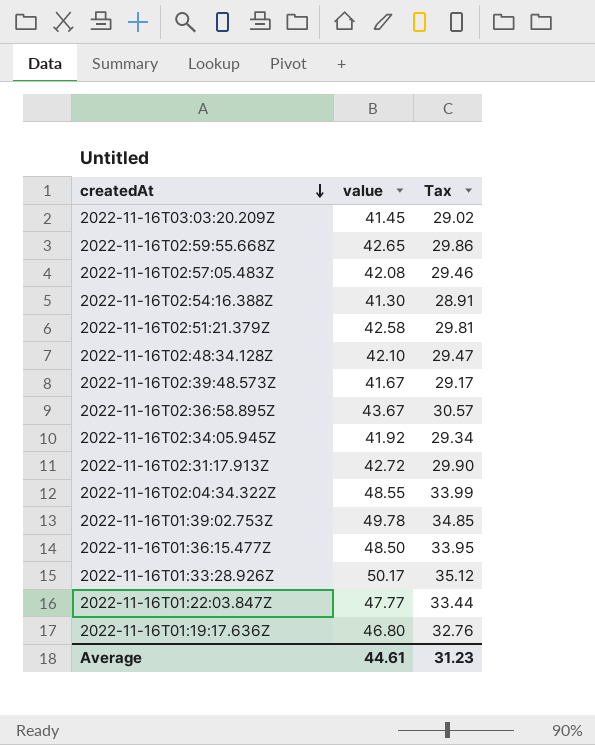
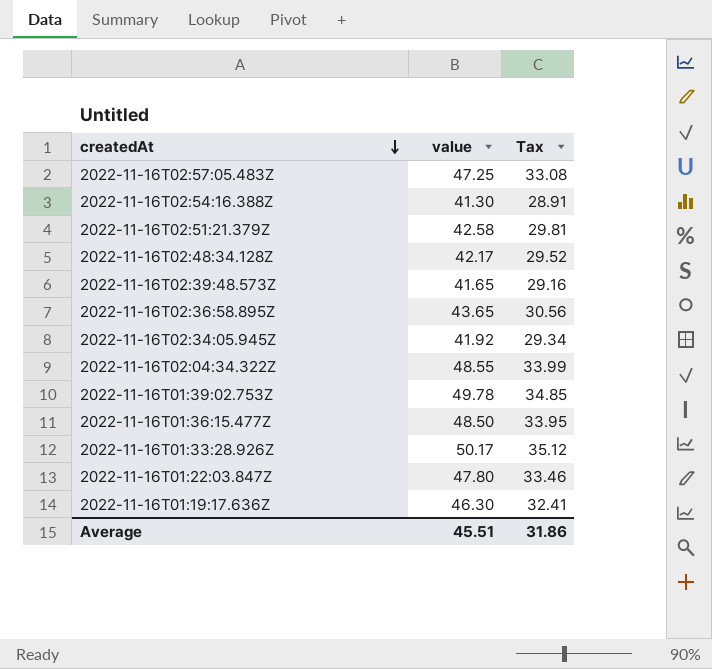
row 2022-11-16T03:03:20.209Z: 41.45 | 29.02 -> none
row 2022-11-16T02:59:55.668Z: 42.65 | 29.86 -> none
row 2022-11-16T02:31:17.913Z: 42.72 | 29.90 -> none
2022-11-16T02:57:05.483Z | value: 42.08 -> 47.25
2022-11-16T02:57:05.483Z | Tax: 29.46 -> 33.08
2022-11-16T02:48:34.128Z | value: 42.10 -> 42.17
2022-11-16T02:48:34.128Z | Tax: 29.47 -> 29.52
2022-11-16T02:39:48.573Z | value: 41.67 -> 41.65
2022-11-16T02:39:48.573Z | Tax: 29.17 -> 29.16
2022-11-16T02:36:58.895Z | value: 43.67 -> 43.65
2022-11-16T02:36:58.895Z | Tax: 30.57 -> 30.56
2022-11-16T01:22:03.847Z | value: 47.77 -> 47.80
2022-11-16T01:22:03.847Z | Tax: 33.44 -> 33.46
2022-11-16T01:19:17.636Z | value: 46.80 -> 46.30
2022-11-16T01:19:17.636Z | Tax: 32.76 -> 32.41
Average | value: 44.61 -> 45.51
Average | Tax: 31.23 -> 31.86

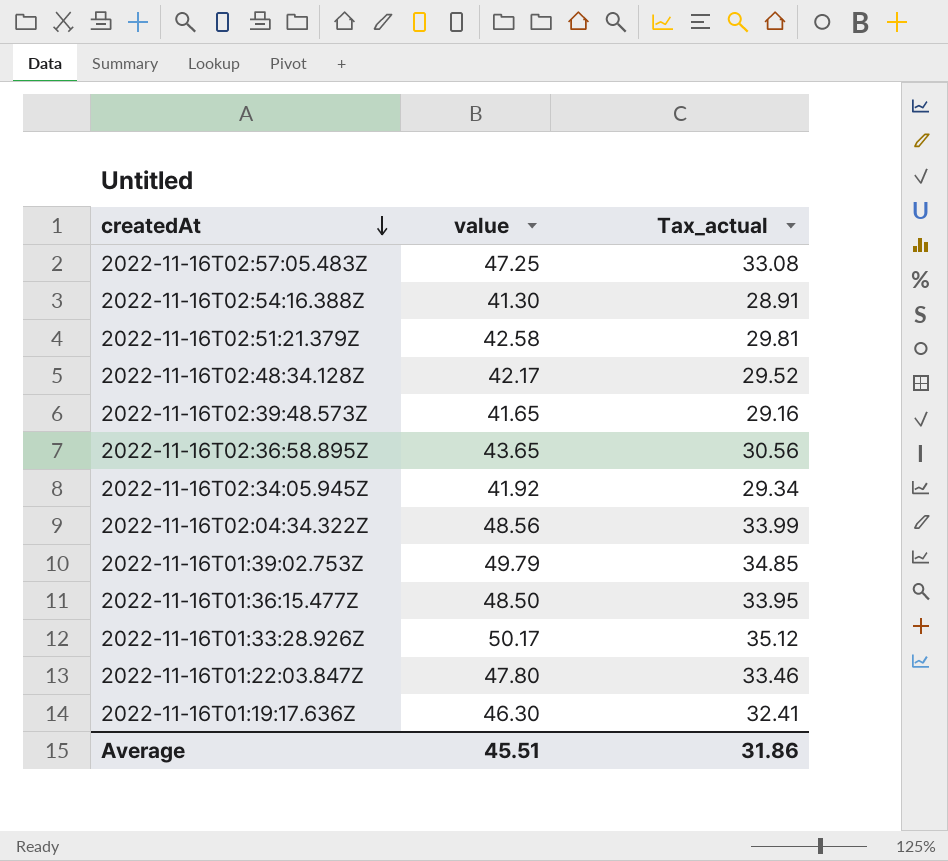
column name: Tax -> Tax_actual
2022-11-16T02:04:34.322Z | value: 48.55 -> 48.56
2022-11-16T01:39:02.753Z | value: 49.78 -> 49.79

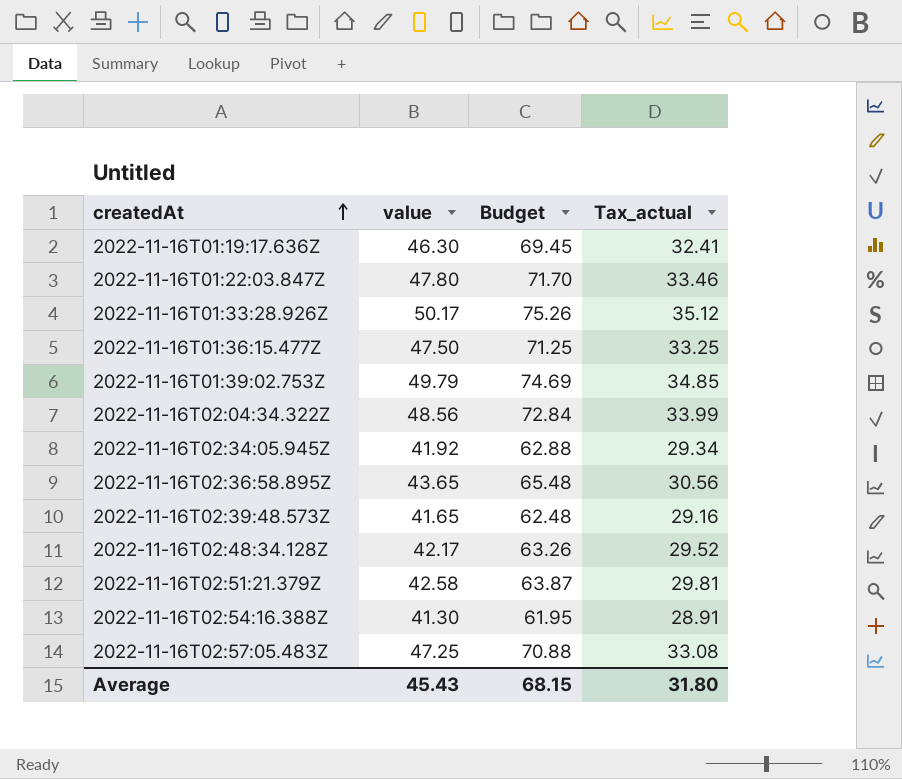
row order: createdAt descending -> createdAt ascending
column Budget | formula: none -> [value] * 1.5
2022-11-16T01:36:15.477Z | value: 48.50 -> 47.50
2022-11-16T01:36:15.477Z | Tax_actual: 33.95 -> 33.25
Average | value: 45.51 -> 45.43
Average | Tax_actual: 31.86 -> 31.80

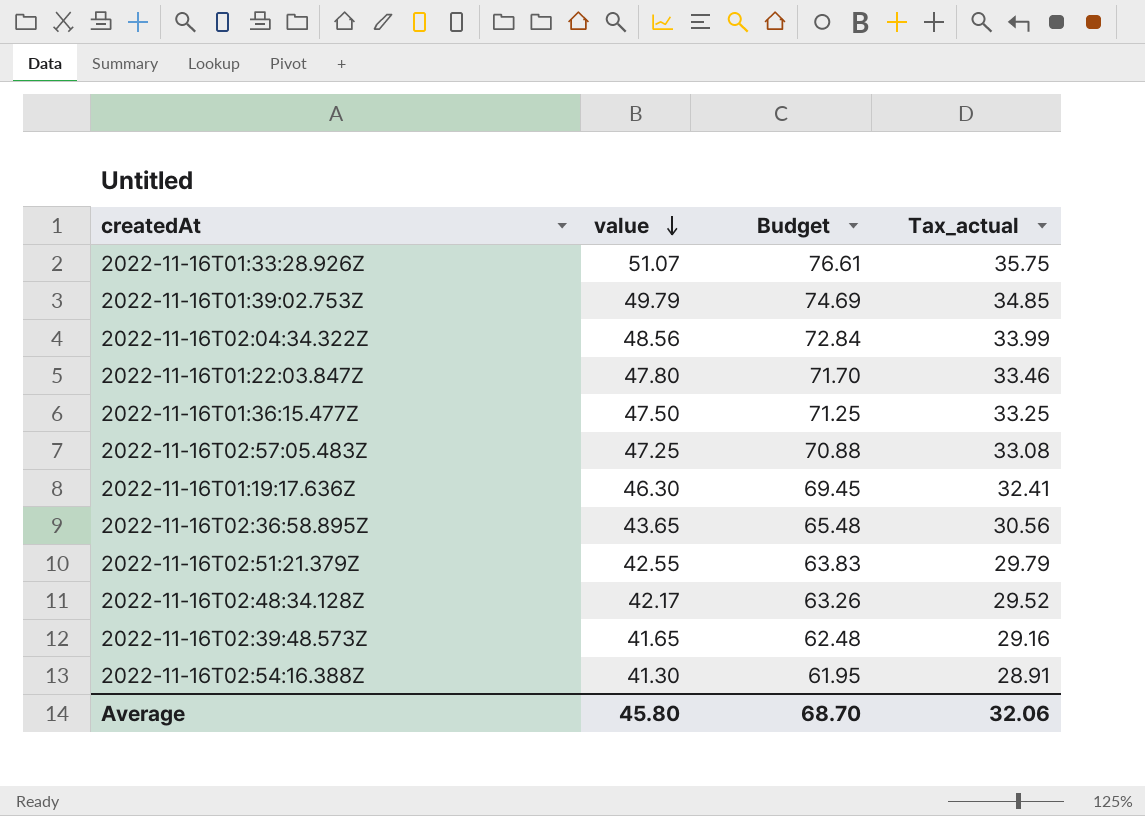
row order: createdAt ascending -> value descending
row 2022-11-16T02:34:05.945Z: 41.92 | 62.88 | 29.34 -> none
2022-11-16T01:33:28.926Z | value: 50.17 -> 51.07
2022-11-16T01:33:28.926Z | Budget: 75.26 -> 76.61
2022-11-16T01:33:28.926Z | Tax_actual: 35.12 -> 35.75
2022-11-16T02:51:21.379Z | value: 42.58 -> 42.55
2022-11-16T02:51:21.379Z | Budget: 63.87 -> 63.83
2022-11-16T02:51:21.379Z | Tax_actual: 29.81 -> 29.79
Average | value: 45.43 -> 45.80
Average | Budget: 68.15 -> 68.70
Average | Tax_actual: 31.80 -> 32.06

